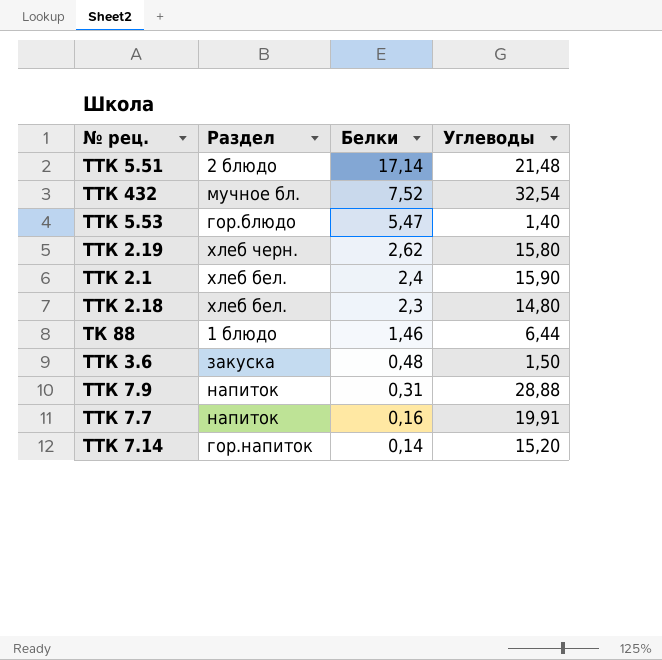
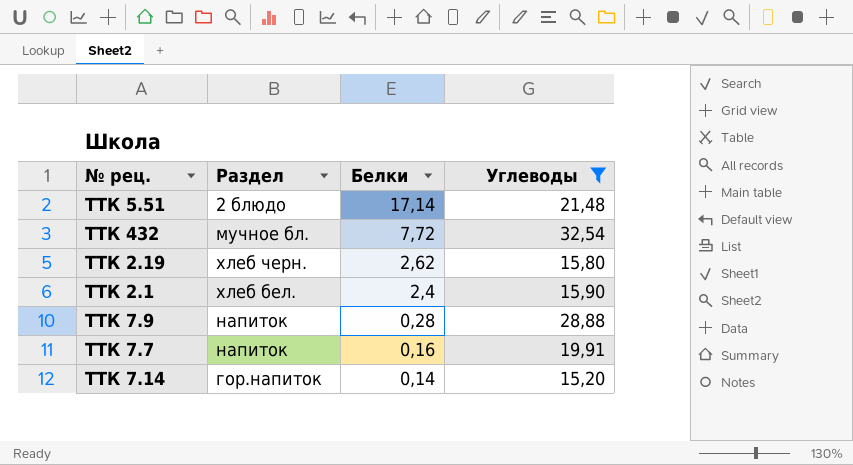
filter: none -> Углеводы >= 15,20
ТТК 432 | Белки: 7,52 -> 7,72
ТТК 7.9 | Белки: 0,31 -> 0,28

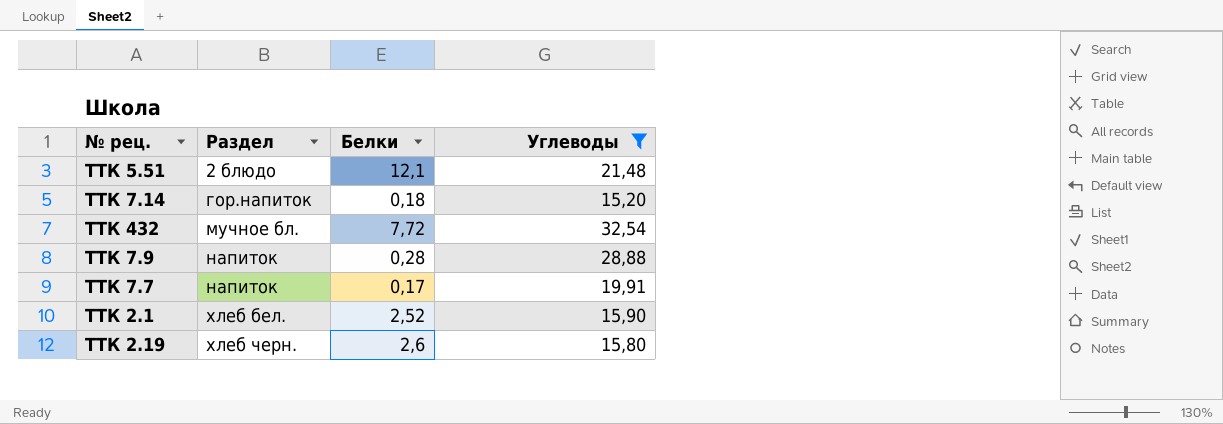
row order: Белки descending -> Раздел ascending
ТТК 5.51 | Белки: 17,14 -> 12,1
ТТК 7.14 | Белки: 0,14 -> 0,18
ТТК 7.7 | Белки: 0,16 -> 0,17
ТТК 2.1 | Белки: 2,4 -> 2,52
ТТК 2.19 | Белки: 2,62 -> 2,6

